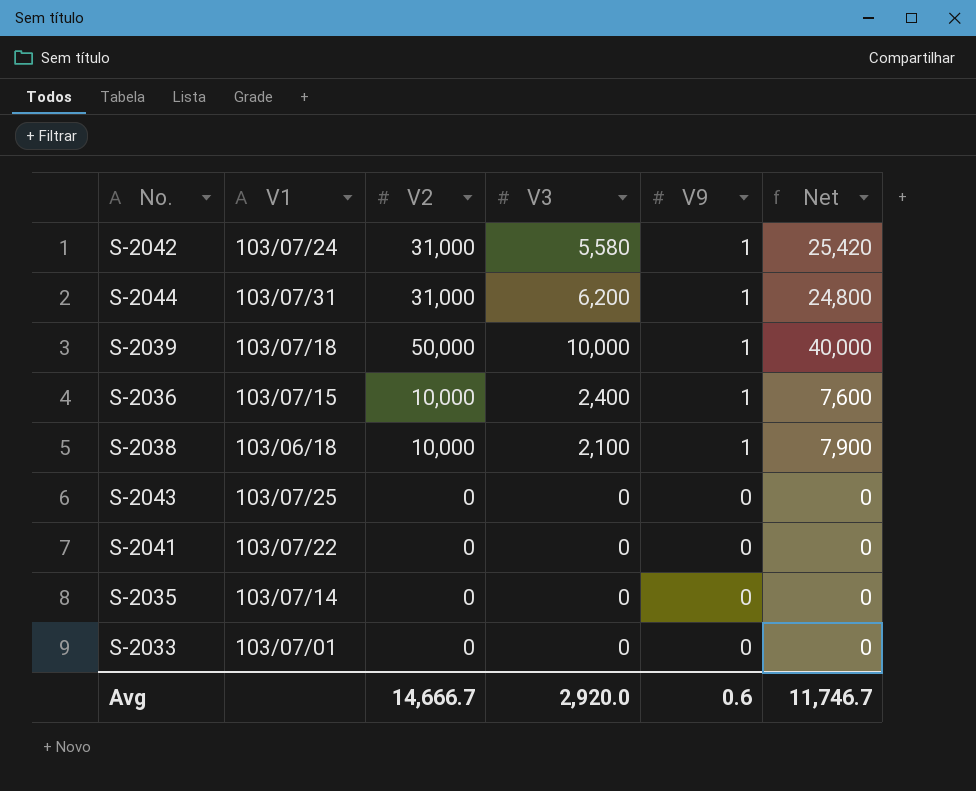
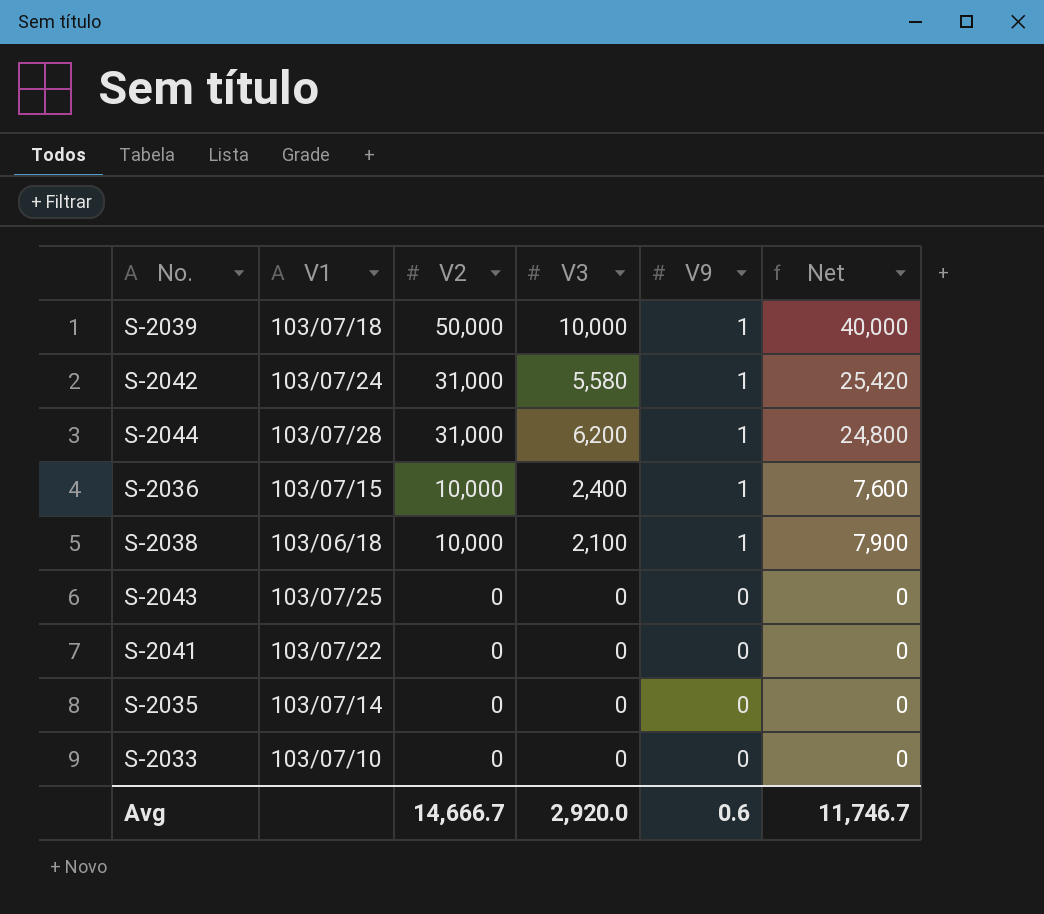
row order: V9 descending -> V2 descending
S-2044 | V1: 103/07/31 -> 103/07/28
S-2033 | V1: 103/07/01 -> 103/07/10

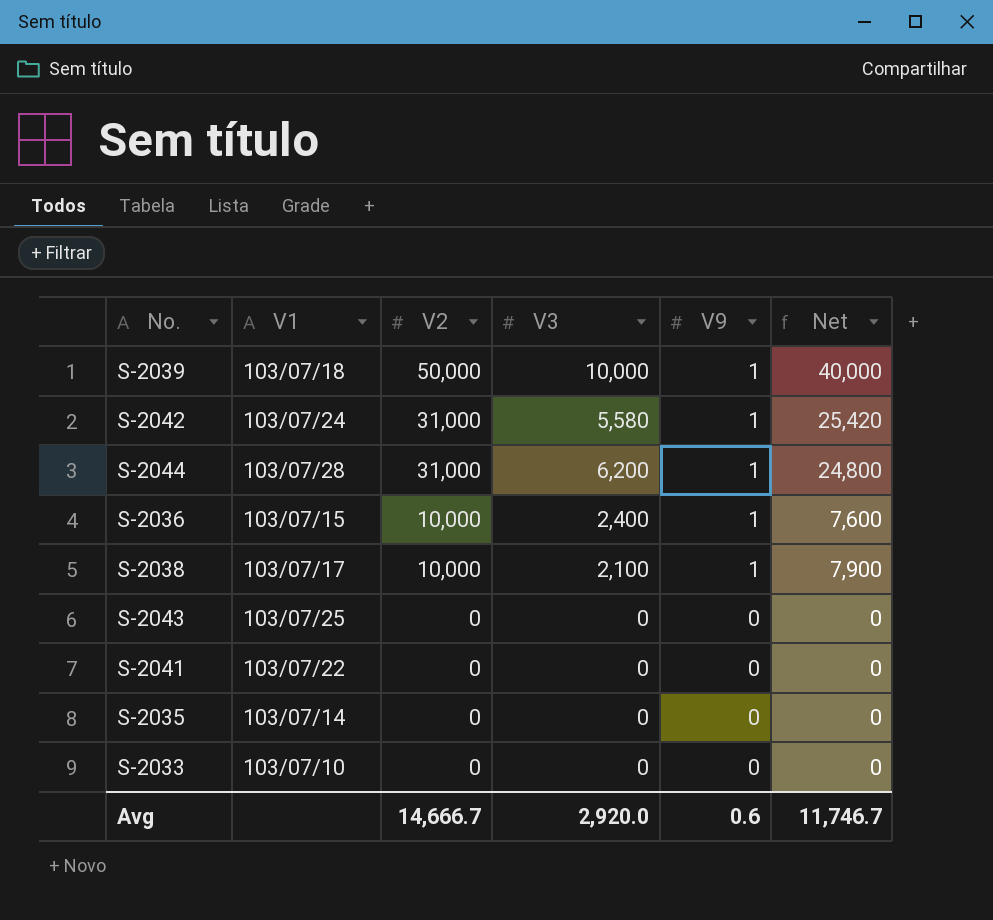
S-2038 | V1: 103/06/18 -> 103/07/17

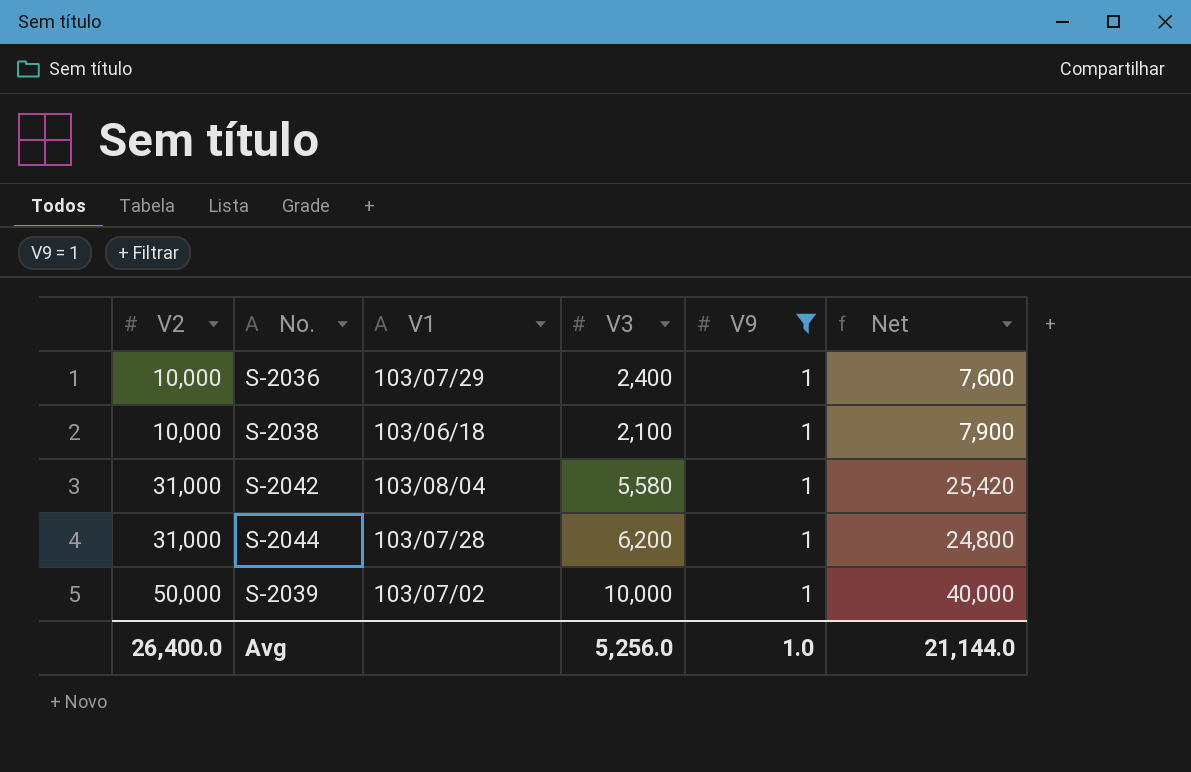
filter: none -> V9 = 1
row order: V2 descending -> V2 ascending
column V2 | position: 3 -> 1
S-2036 | V1: 103/07/15 -> 103/07/29
S-2038 | V1: 103/07/17 -> 103/06/18
S-2042 | V1: 103/07/24 -> 103/08/04
S-2039 | V1: 103/07/18 -> 103/07/02
Avg | V2: 14,666.7 -> 26,400.0
Avg | V3: 2,920.0 -> 5,256.0
Avg | V9: 0.6 -> 1.0
Avg | Net: 11,746.7 -> 21,144.0

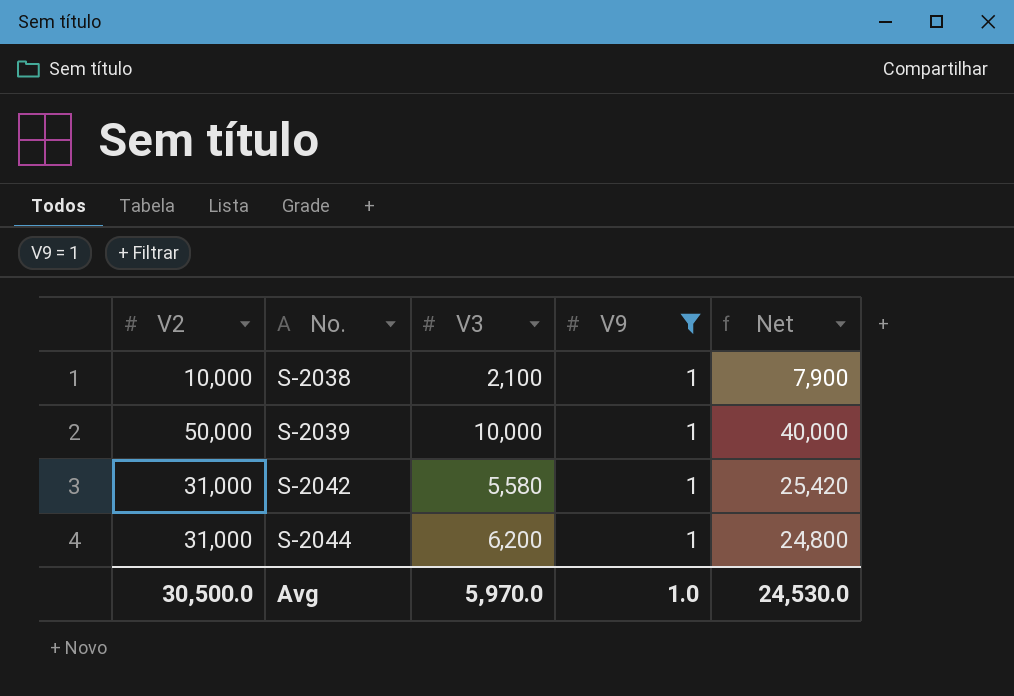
row order: V2 ascending -> No. ascending
column V1 | position: 3 -> none
row S-2036: 10,000 | 103/07/29 | 2,400 | 1 | 7,600 -> none
Avg | V2: 26,400.0 -> 30,500.0
Avg | V3: 5,256.0 -> 5,970.0
Avg | Net: 21,144.0 -> 24,530.0

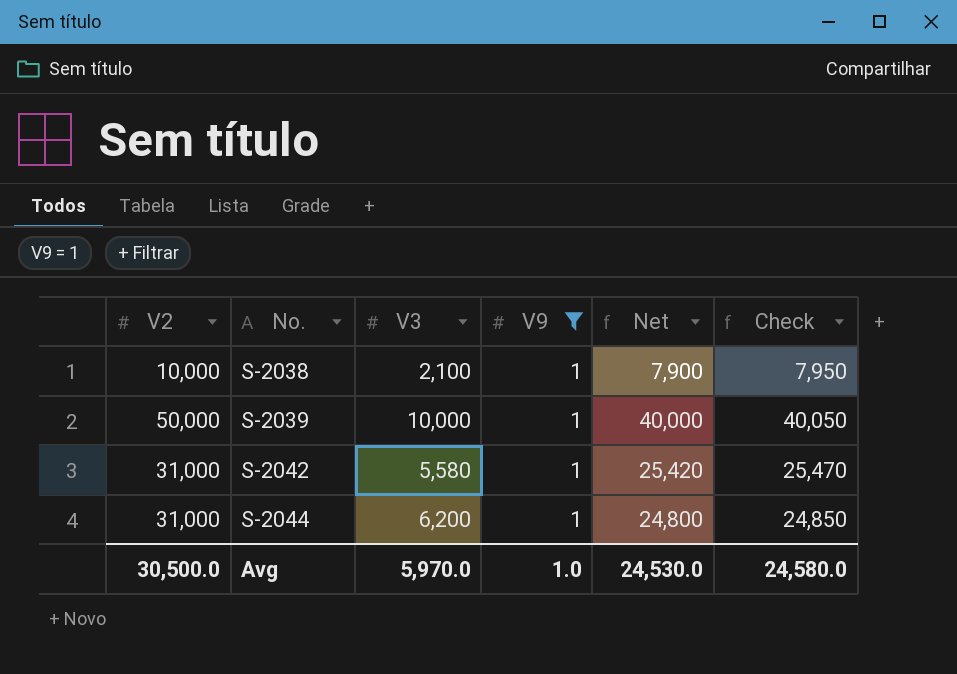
column Check | formula: none -> [Net] + 50

